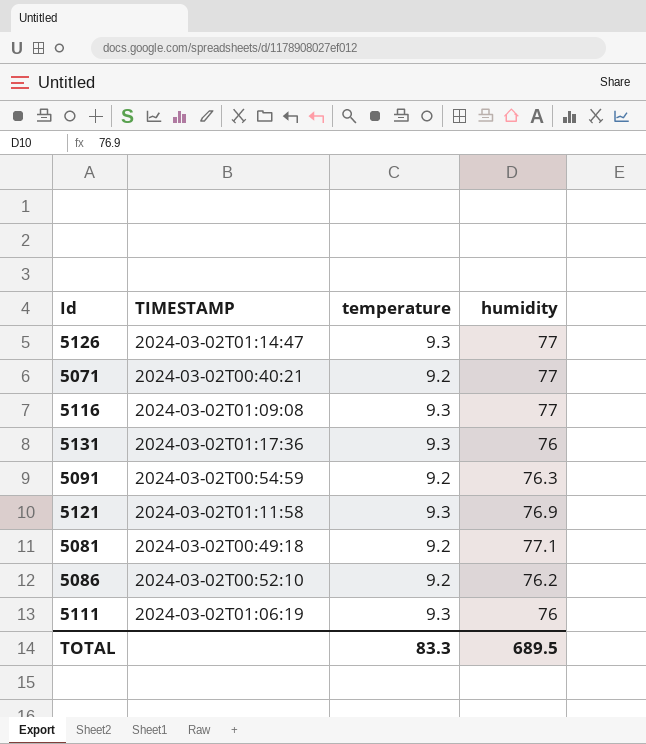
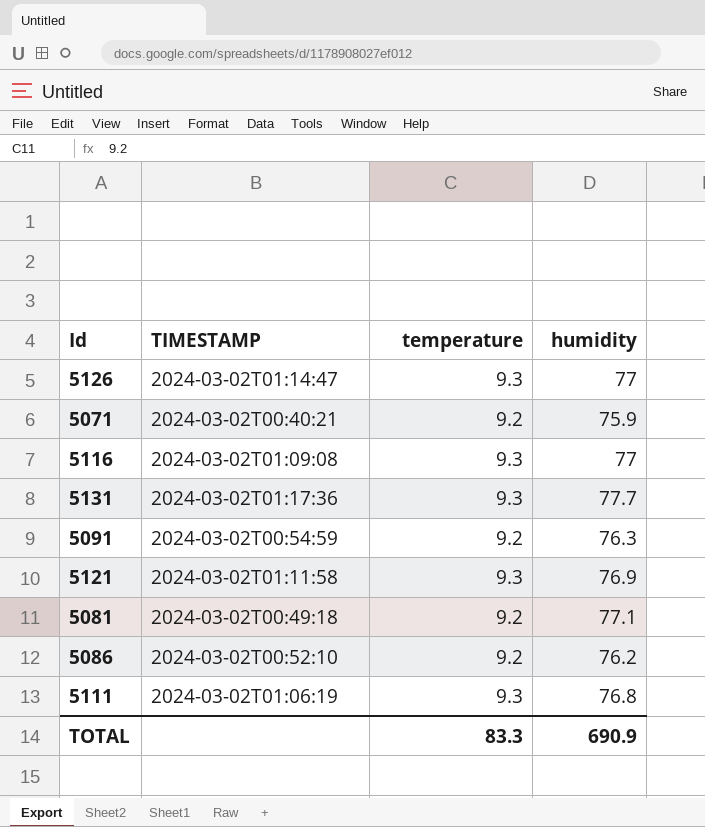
5071 | humidity: 77 -> 75.9
5131 | humidity: 76 -> 77.7
5111 | humidity: 76 -> 76.8
TOTAL | humidity: 689.5 -> 690.9

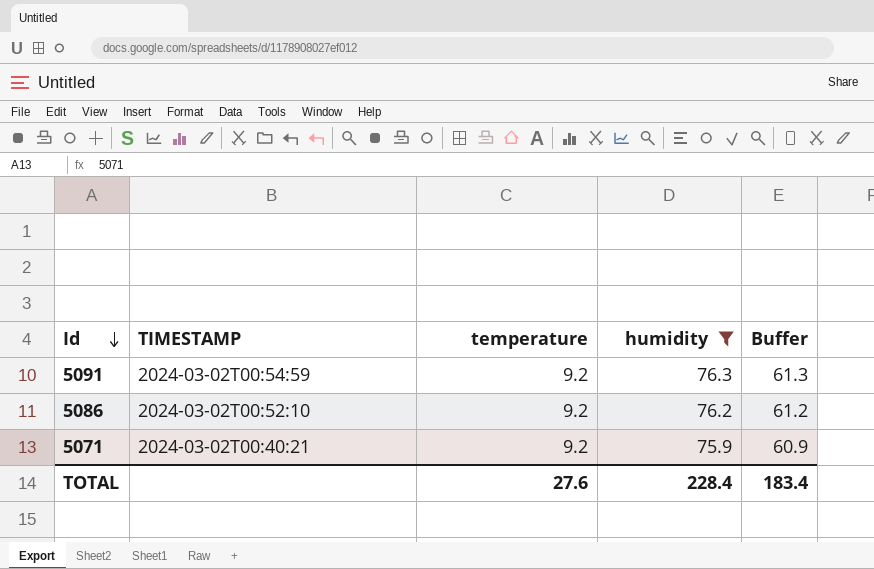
filter: none -> humidity <= 76.3
row order: none -> Id descending
column Buffer | formula: none -> [humidity] - 15
TOTAL | temperature: 83.3 -> 27.6
TOTAL | humidity: 690.9 -> 228.4

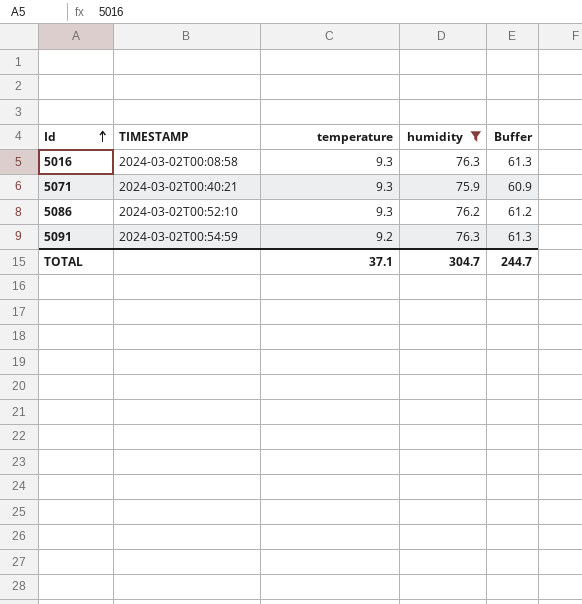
row order: Id descending -> Id ascending
row 5016: none -> 2024-03-02T00:08:58 | 9.3 | 76.3 | 61.3
5071 | temperature: 9.2 -> 9.3
5086 | temperature: 9.2 -> 9.3
TOTAL | temperature: 27.6 -> 37.1
TOTAL | humidity: 228.4 -> 304.7
TOTAL | Buffer: 183.4 -> 244.7

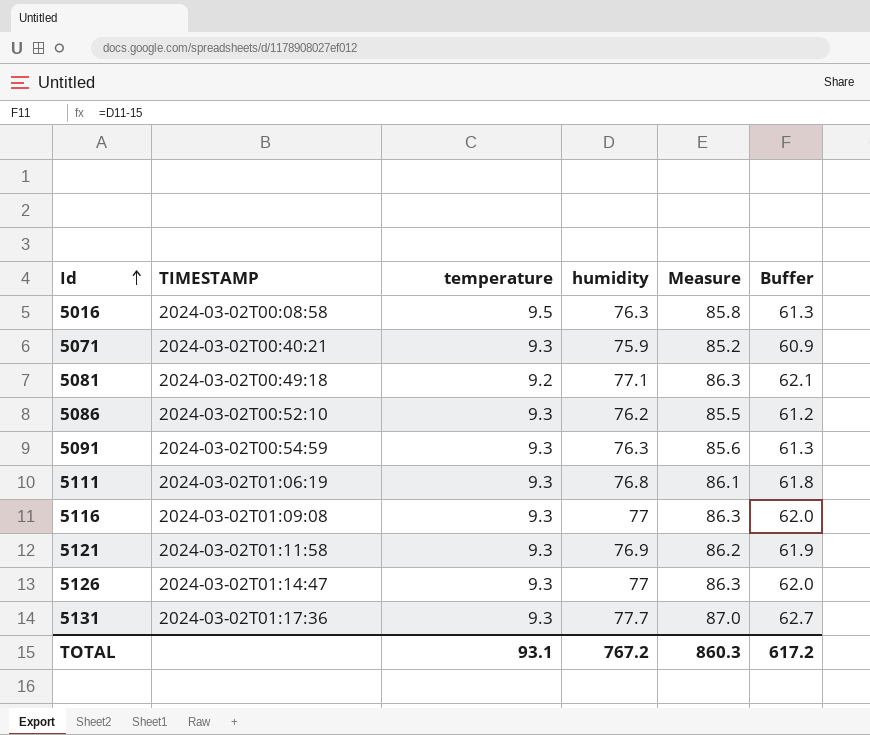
filter: humidity <= 76.3 -> none
column Measure | formula: none -> [temperature] + [humidity]
5016 | temperature: 9.3 -> 9.5
5091 | temperature: 9.2 -> 9.3
TOTAL | temperature: 37.1 -> 93.1
TOTAL | humidity: 304.7 -> 767.2
TOTAL | Buffer: 244.7 -> 617.2

